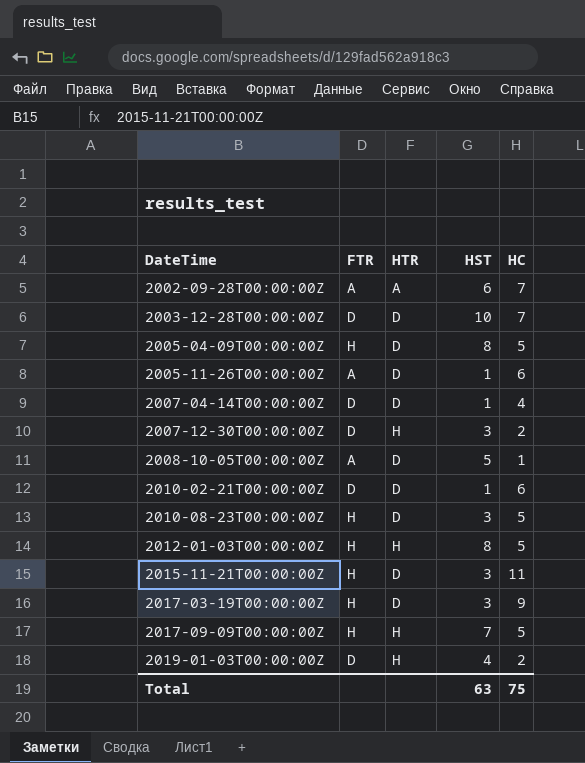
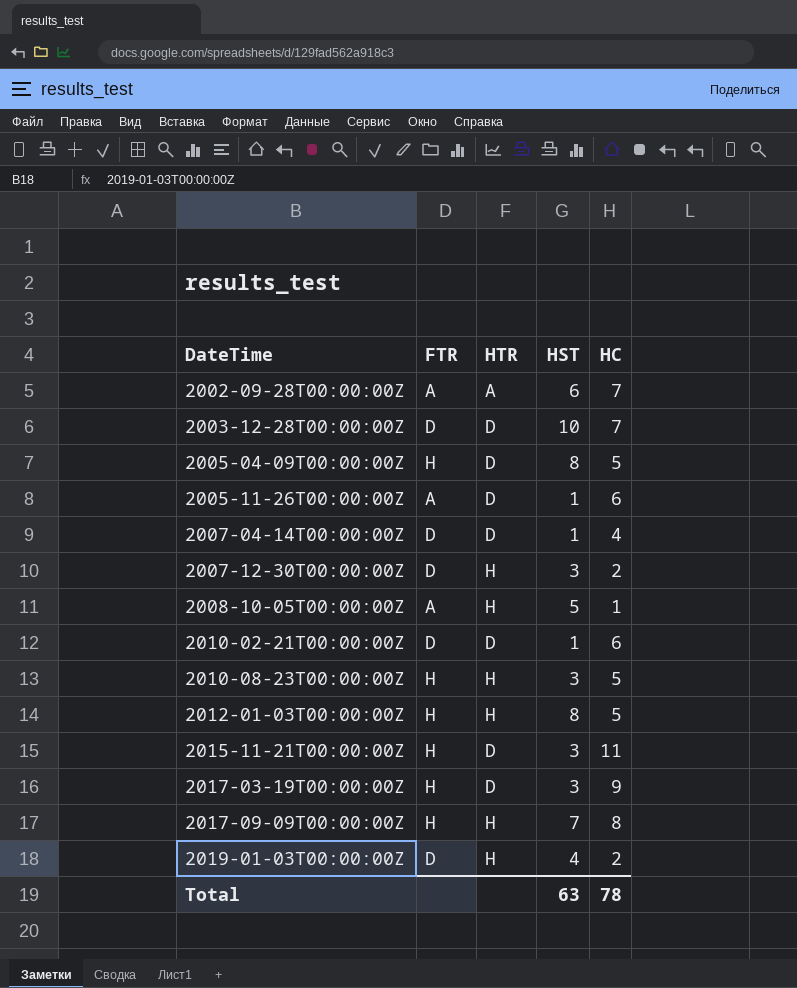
2008-10-05T00:00:00Z | HTR: D -> H
2010-08-23T00:00:00Z | HTR: D -> H
2017-09-09T00:00:00Z | HC: 5 -> 8
Total | HC: 75 -> 78

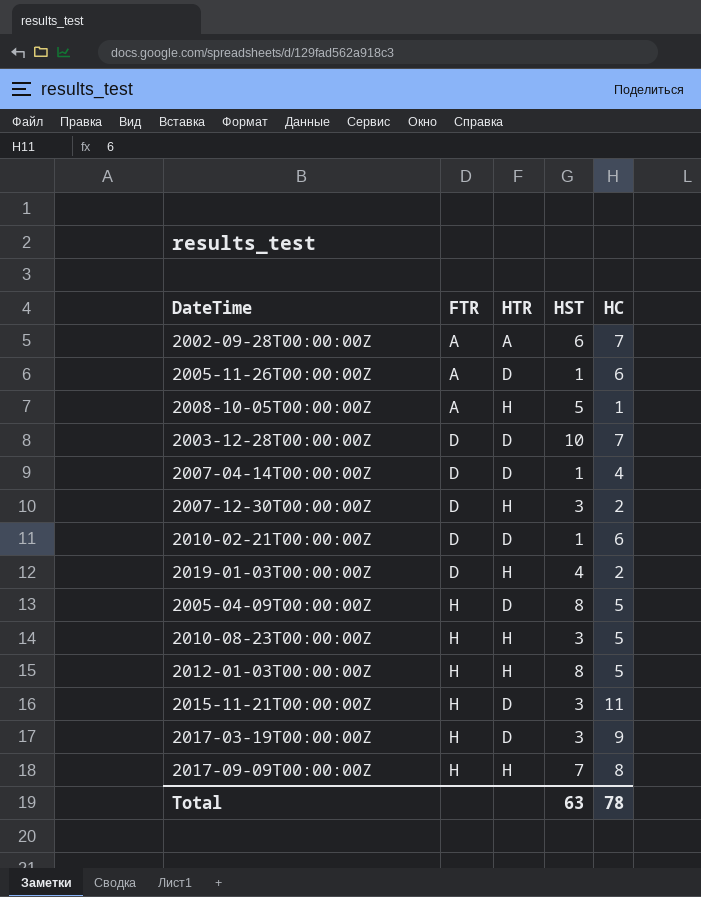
row order: DateTime ascending -> FTR ascending

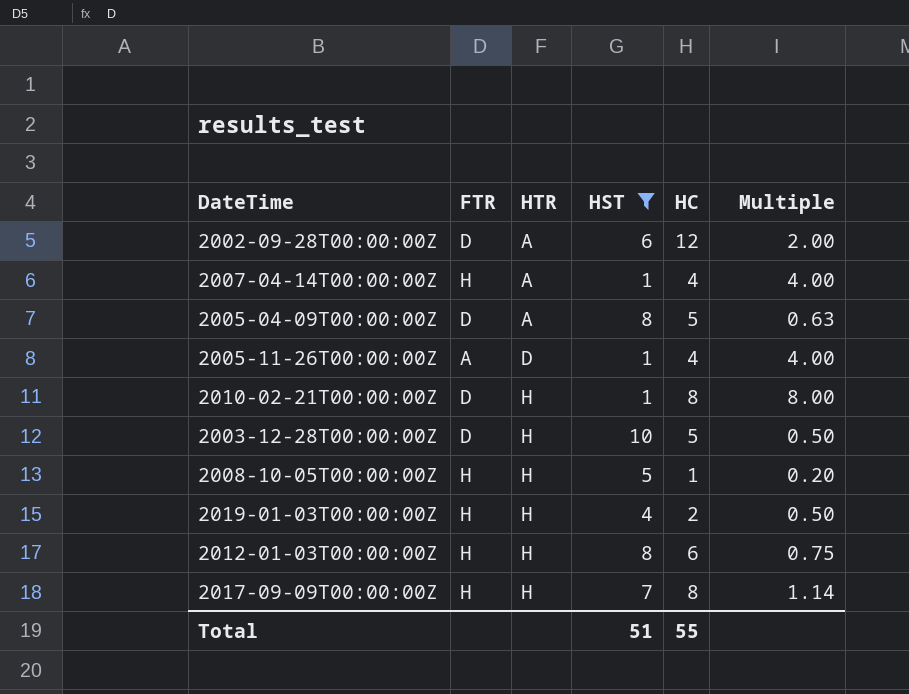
filter: none -> HST != 3
row order: FTR ascending -> HTR ascending
column Multiple | formula: none -> [HC] / [HST]
2002-09-28T00:00:00Z | FTR: A -> D
2002-09-28T00:00:00Z | HC: 7 -> 12
2007-04-14T00:00:00Z | FTR: D -> H
2007-04-14T00:00:00Z | HTR: D -> A
2005-04-09T00:00:00Z | FTR: H -> D
2005-04-09T00:00:00Z | HTR: D -> A
2005-11-26T00:00:00Z | HC: 6 -> 4
2010-02-21T00:00:00Z | HTR: D -> H
2010-02-21T00:00:00Z | HC: 6 -> 8
2003-12-28T00:00:00Z | HTR: D -> H
2003-12-28T00:00:00Z | HC: 7 -> 5
2008-10-05T00:00:00Z | FTR: A -> H
2019-01-03T00:00:00Z | FTR: D -> H
2012-01-03T00:00:00Z | HC: 5 -> 6
Total | HST: 63 -> 51
Total | HC: 78 -> 55

